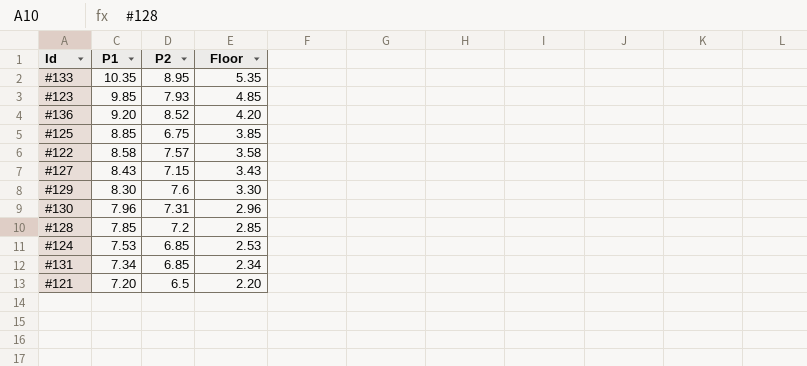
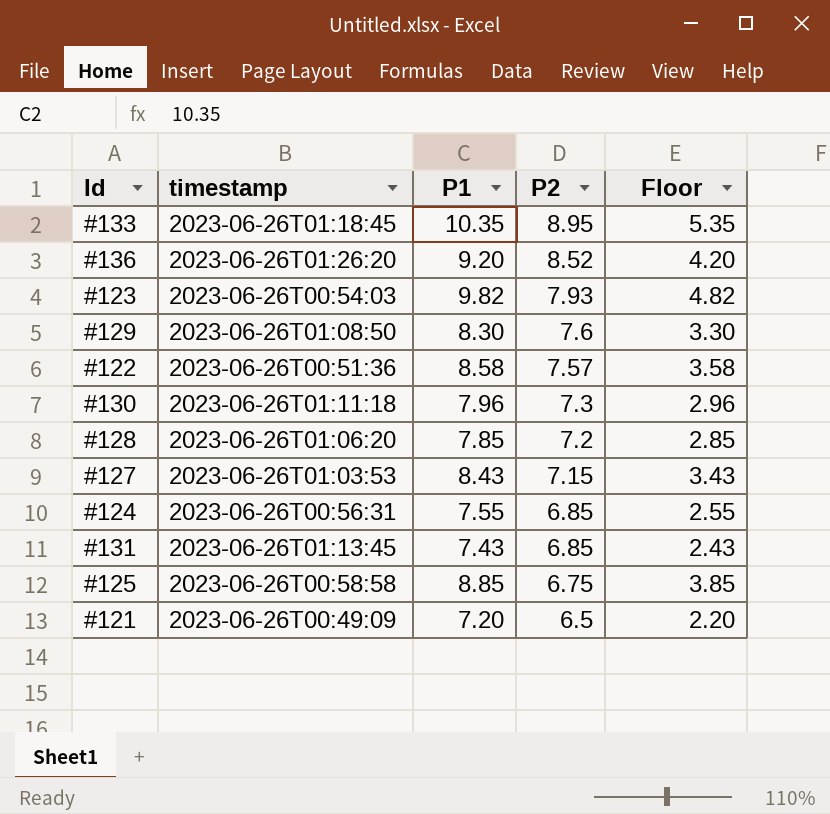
row order: P1 descending -> P2 descending
column timestamp | position: none -> 2
#123 | P1: 9.85 -> 9.82
#123 | Floor: 4.85 -> 4.82
#130 | P2: 7.31 -> 7.3
#124 | P1: 7.53 -> 7.55
#124 | Floor: 2.53 -> 2.55
#131 | P1: 7.34 -> 7.43
#131 | Floor: 2.34 -> 2.43

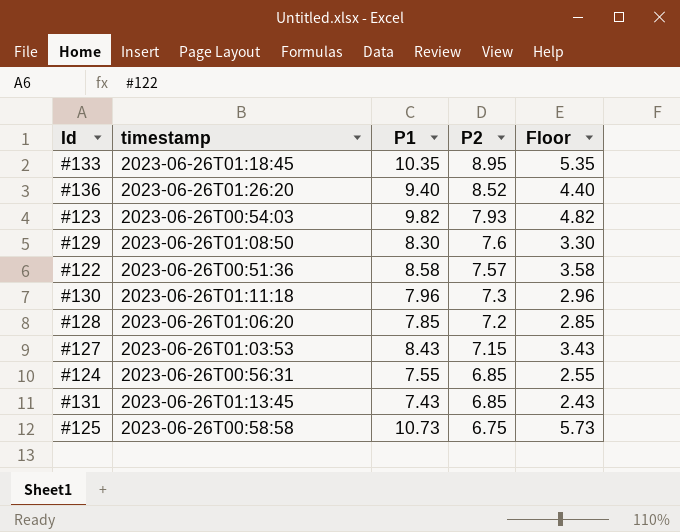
row #121: 2023-06-26T00:49:09 | 7.20 | 6.5 | 2.20 -> none
#136 | P1: 9.20 -> 9.40
#136 | Floor: 4.20 -> 4.40
#125 | P1: 8.85 -> 10.73
#125 | Floor: 3.85 -> 5.73

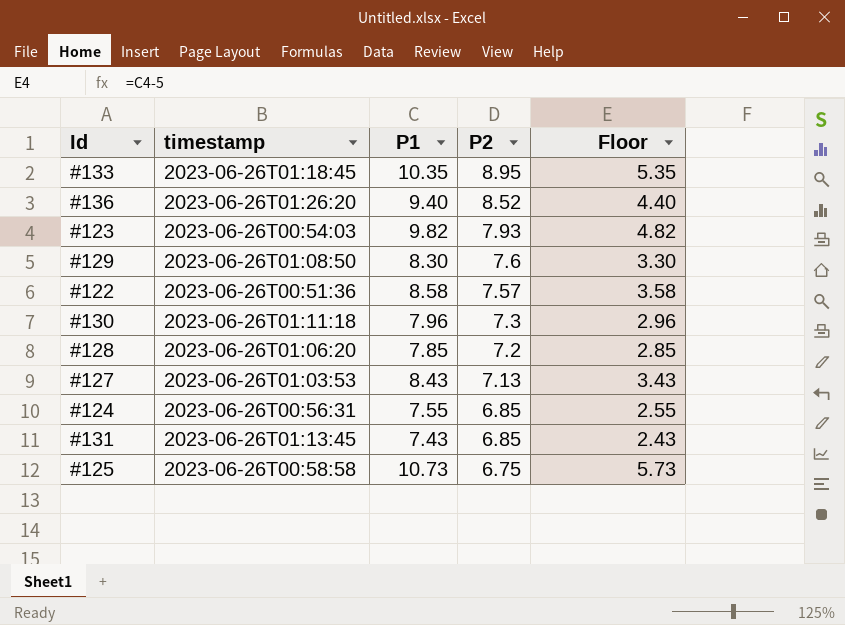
#127 | P2: 7.15 -> 7.13

